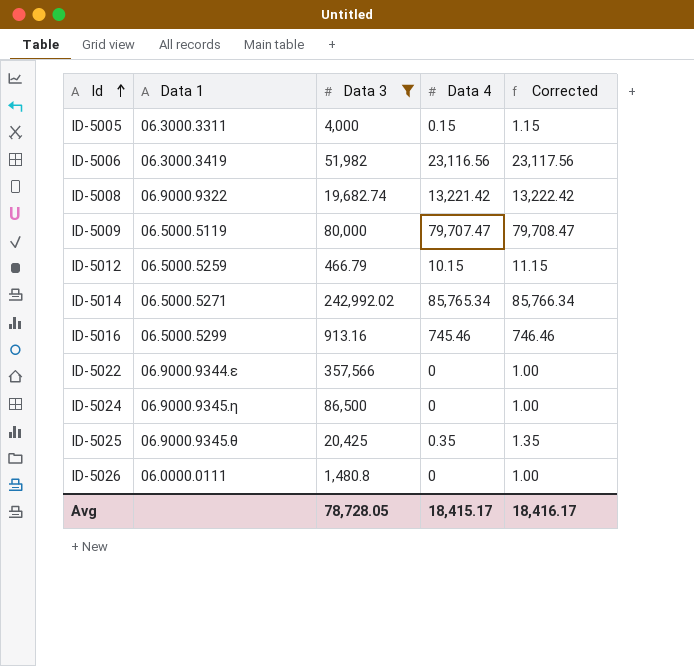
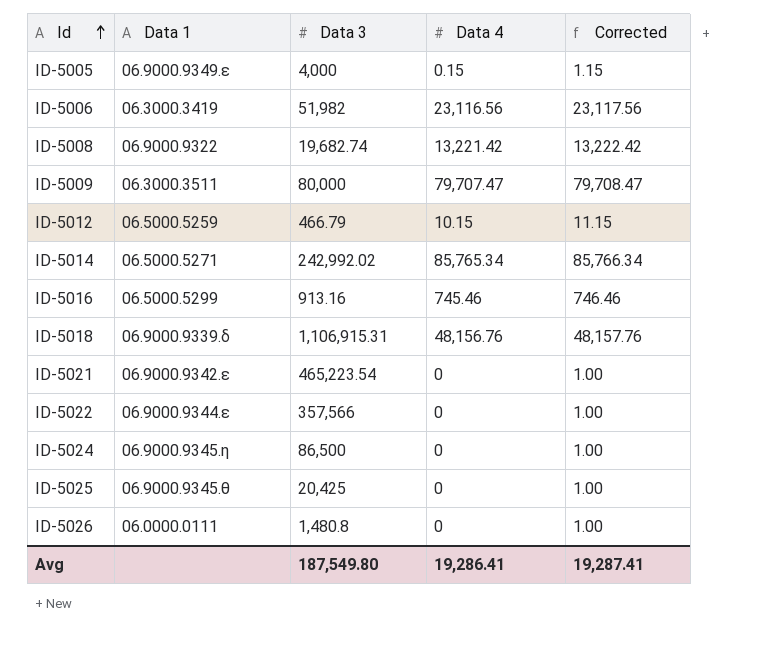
filter: Data 3 <= 357,566 -> none
ID-5005 | Data 1: 06.3000.3311 -> 06.9000.9349.ε
ID-5009 | Data 1: 06.5000.5119 -> 06.3000.3511
ID-5025 | Data 4: 0.35 -> 0
ID-5025 | Corrected: 1.35 -> 1.00
Avg | Data 3: 78,728.05 -> 187,549.80
Avg | Data 4: 18,415.17 -> 19,286.41
Avg | Corrected: 18,416.17 -> 19,287.41

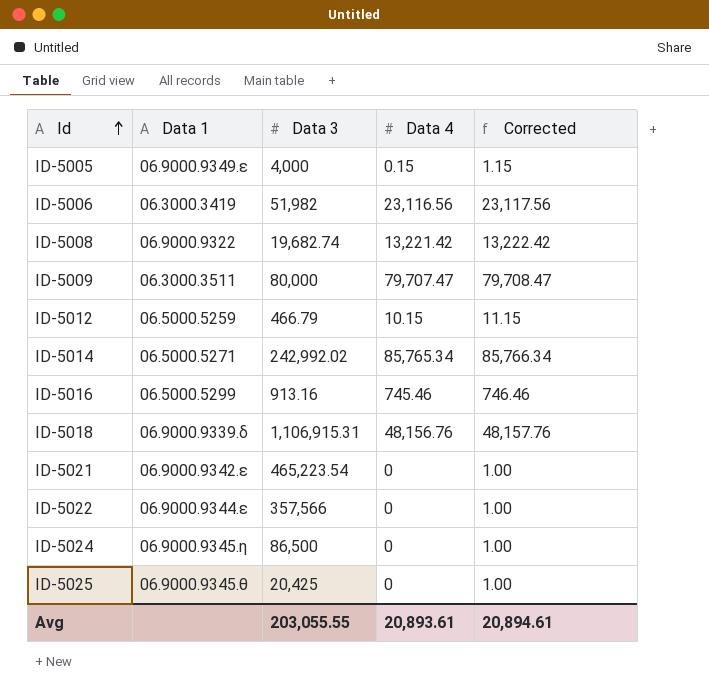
row ID-5026: 06.0000.0111 | 1,480.8 | 0 | 1.00 -> none
Avg | Data 3: 187,549.80 -> 203,055.55
Avg | Data 4: 19,286.41 -> 20,893.61
Avg | Corrected: 19,287.41 -> 20,894.61

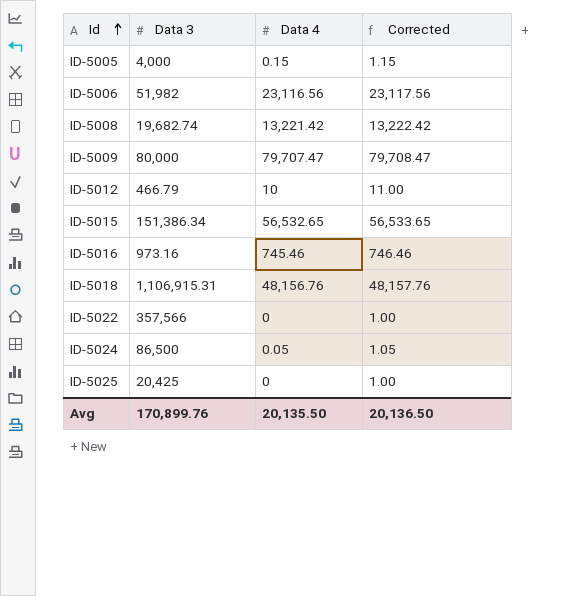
column Data 1 | position: 2 -> none
row ID-5014: 06.5000.5271 | 242,992.02 | 85,765.34 | 85,766.34 -> none
row ID-5021: 06.9000.9342.ε | 465,223.54 | 0 | 1.00 -> none
ID-5012 | Data 4: 10.15 -> 10
ID-5012 | Corrected: 11.15 -> 11.00
row ID-5015: none -> 151,386.34 | 56,532.65 | 56,533.65
ID-5016 | Data 3: 913.16 -> 973.16
ID-5024 | Data 4: 0 -> 0.05
ID-5024 | Corrected: 1.00 -> 1.05
Avg | Data 3: 203,055.55 -> 170,899.76
Avg | Data 4: 20,893.61 -> 20,135.50
Avg | Corrected: 20,894.61 -> 20,136.50

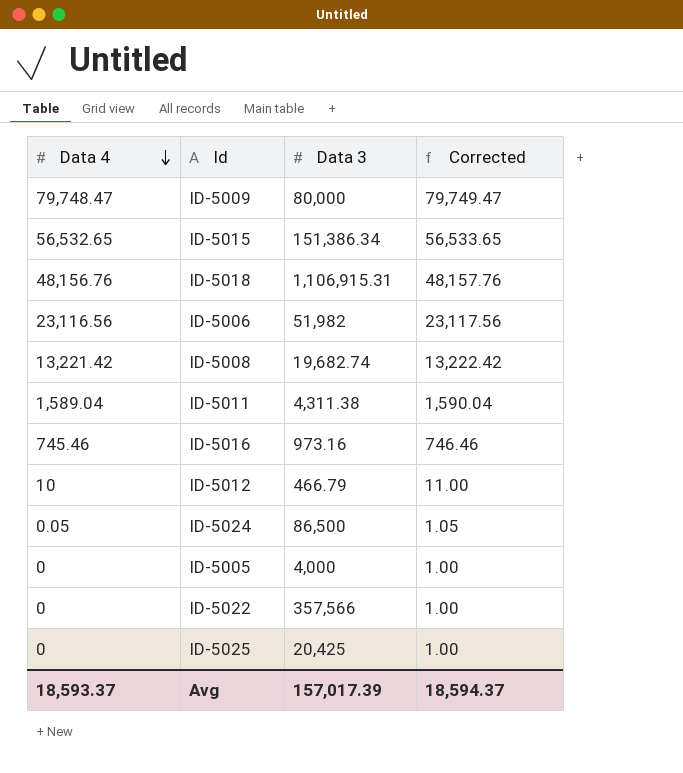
row order: Id ascending -> Data 4 descending
column Data 4 | position: 3 -> 1
ID-5009 | Data 4: 79,707.47 -> 79,748.47
ID-5009 | Corrected: 79,708.47 -> 79,749.47
row ID-5011: none -> 1,589.04 | 4,311.38 | 1,590.04
ID-5005 | Data 4: 0.15 -> 0
ID-5005 | Corrected: 1.15 -> 1.00
Avg | Data 4: 20,135.50 -> 18,593.37
Avg | Data 3: 170,899.76 -> 157,017.39
Avg | Corrected: 20,136.50 -> 18,594.37

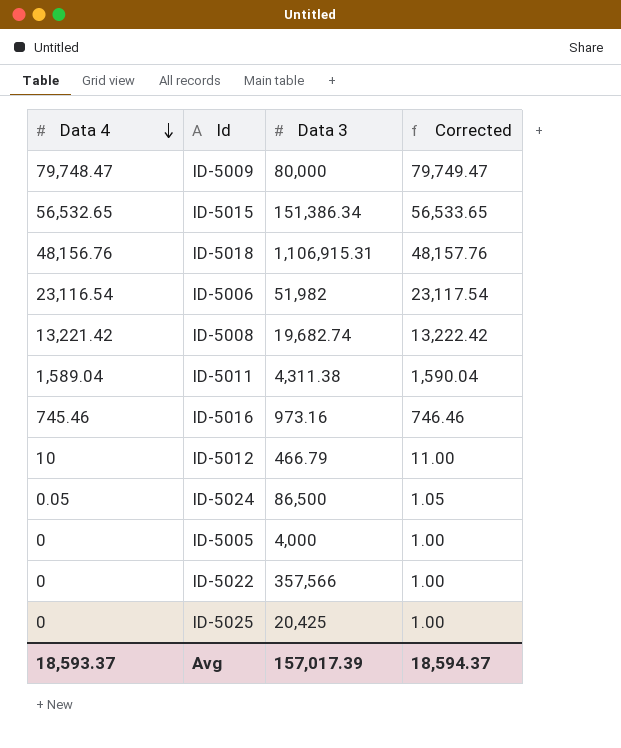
ID-5006 | Data 4: 23,116.56 -> 23,116.54
ID-5006 | Corrected: 23,117.56 -> 23,117.54

